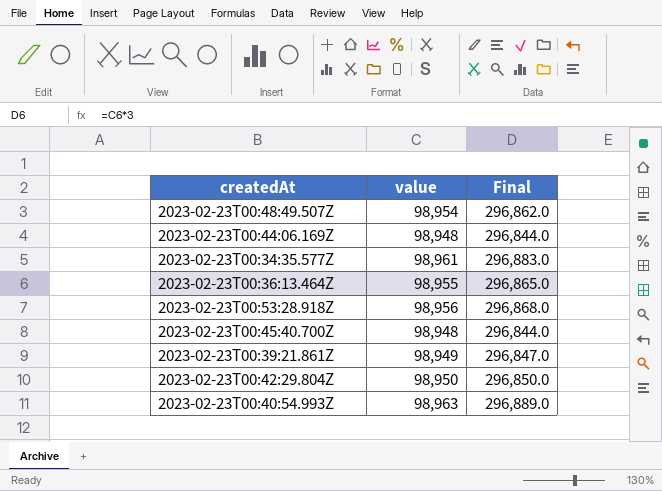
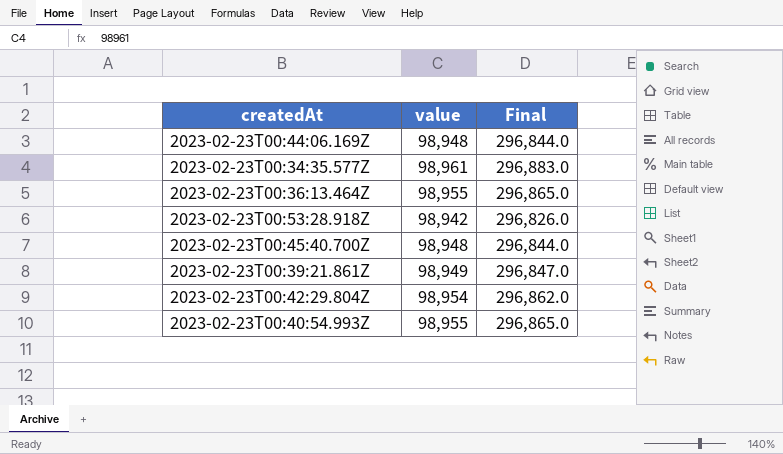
row 2023-02-23T00:48:49.507Z: 98,954 | 296,862.0 -> none
2023-02-23T00:53:28.918Z | value: 98,956 -> 98,942
2023-02-23T00:53:28.918Z | Final: 296,868.0 -> 296,826.0
2023-02-23T00:42:29.804Z | value: 98,950 -> 98,954
2023-02-23T00:42:29.804Z | Final: 296,850.0 -> 296,862.0
2023-02-23T00:40:54.993Z | value: 98,963 -> 98,955
2023-02-23T00:40:54.993Z | Final: 296,889.0 -> 296,865.0

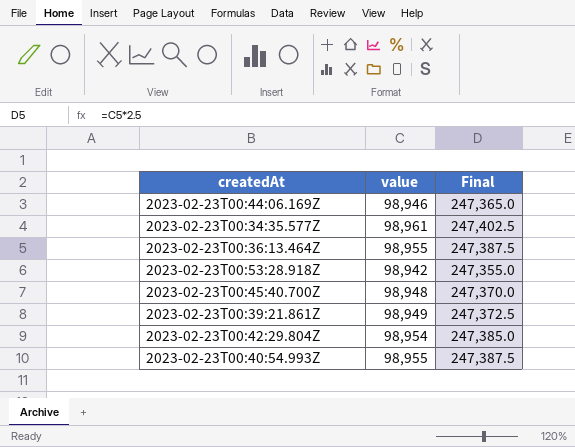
column Final | formula: [value] * 3 -> [value] * 2.5
2023-02-23T00:44:06.169Z | value: 98,948 -> 98,946

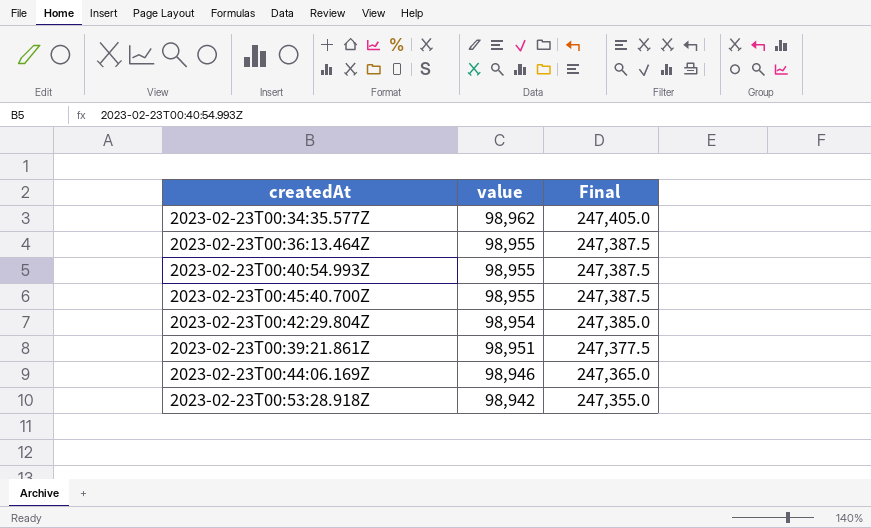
row order: none -> value descending
2023-02-23T00:34:35.577Z | value: 98,961 -> 98,962
2023-02-23T00:34:35.577Z | Final: 247,402.5 -> 247,405.0
2023-02-23T00:45:40.700Z | value: 98,948 -> 98,955
2023-02-23T00:45:40.700Z | Final: 247,370.0 -> 247,387.5
2023-02-23T00:39:21.861Z | value: 98,949 -> 98,951
2023-02-23T00:39:21.861Z | Final: 247,372.5 -> 247,377.5

